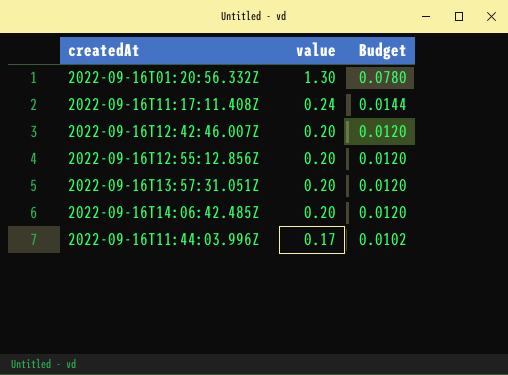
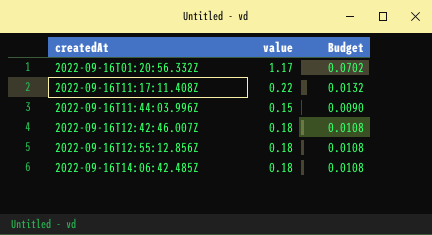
row order: value descending -> createdAt ascending
row 2022-09-16T13:57:31.051Z: 0.20 | 0.0120 -> none
2022-09-16T01:20:56.332Z | value: 1.30 -> 1.17
2022-09-16T01:20:56.332Z | Budget: 0.0780 -> 0.0702
2022-09-16T11:17:11.408Z | value: 0.24 -> 0.22
2022-09-16T11:17:11.408Z | Budget: 0.0144 -> 0.0132
2022-09-16T11:44:03.996Z | value: 0.17 -> 0.15
2022-09-16T11:44:03.996Z | Budget: 0.0102 -> 0.0090
2022-09-16T12:42:46.007Z | value: 0.20 -> 0.18
2022-09-16T12:42:46.007Z | Budget: 0.0120 -> 0.0108
2022-09-16T12:55:12.856Z | value: 0.20 -> 0.18
2022-09-16T12:55:12.856Z | Budget: 0.0120 -> 0.0108
2022-09-16T14:06:42.485Z | value: 0.20 -> 0.18
2022-09-16T14:06:42.485Z | Budget: 0.0120 -> 0.0108

